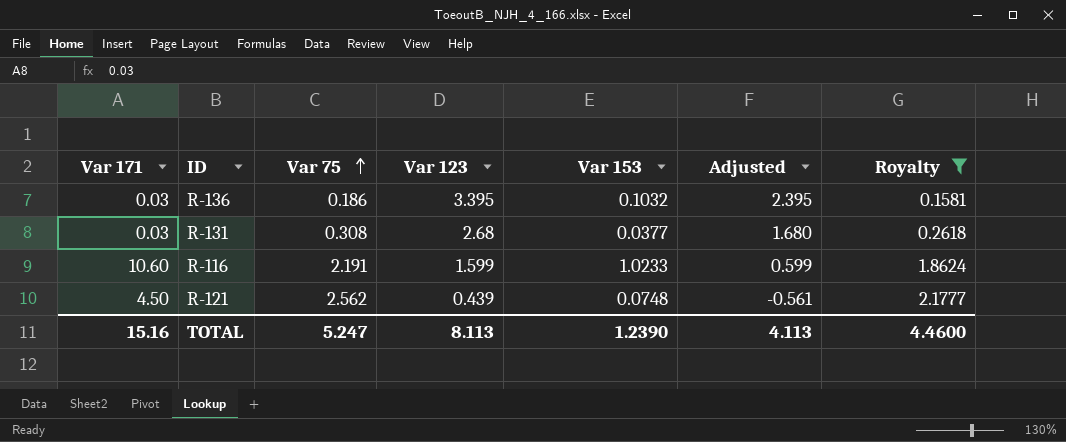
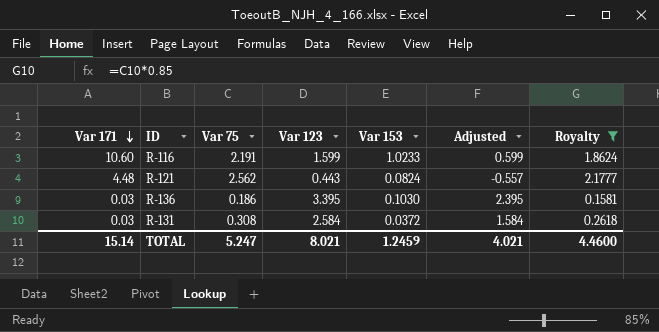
row order: Var 75 ascending -> Var 171 descending
R-121 | Var 171: 4.50 -> 4.48
R-121 | Var 123: 0.439 -> 0.443
R-121 | Var 153: 0.0748 -> 0.0824
R-121 | Adjusted: -0.561 -> -0.557
R-136 | Var 153: 0.1032 -> 0.1030
R-131 | Var 123: 2.68 -> 2.584
R-131 | Var 153: 0.0377 -> 0.0372
R-131 | Adjusted: 1.680 -> 1.584
TOTAL | Var 171: 15.16 -> 15.14
TOTAL | Var 123: 8.113 -> 8.021
TOTAL | Var 153: 1.2390 -> 1.2459
TOTAL | Adjusted: 4.113 -> 4.021

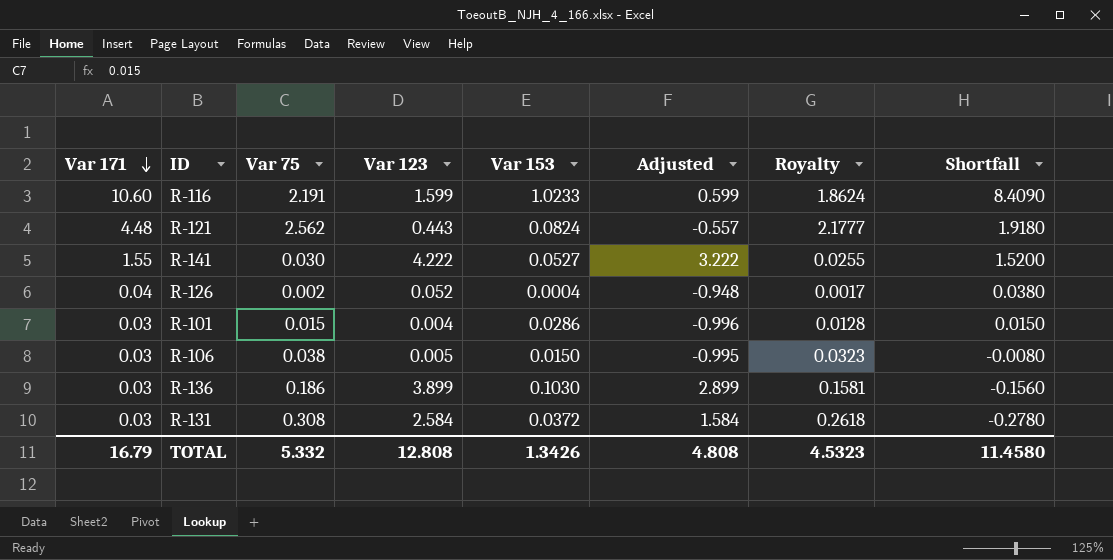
filter: Royalty >= 0.1581 -> none
column Shortfall | formula: none -> [Var 171] - [Var 75]
R-136 | Var 123: 3.395 -> 3.899
R-136 | Adjusted: 2.395 -> 2.899
TOTAL | Var 171: 15.14 -> 16.79
TOTAL | Var 75: 5.247 -> 5.332
TOTAL | Var 123: 8.021 -> 12.808
TOTAL | Var 153: 1.2459 -> 1.3426
TOTAL | Adjusted: 4.021 -> 4.808
TOTAL | Royalty: 4.4600 -> 4.5323

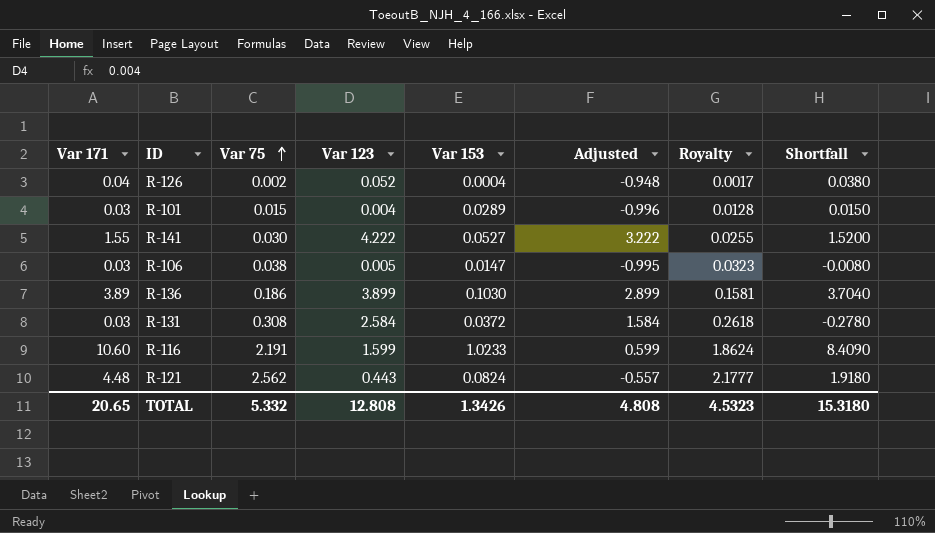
row order: Var 171 descending -> Var 75 ascending
R-101 | Var 153: 0.0286 -> 0.0289
R-106 | Var 153: 0.0150 -> 0.0147
R-136 | Var 171: 0.03 -> 3.89
R-136 | Shortfall: -0.1560 -> 3.7040
TOTAL | Var 171: 16.79 -> 20.65
TOTAL | Shortfall: 11.4580 -> 15.3180

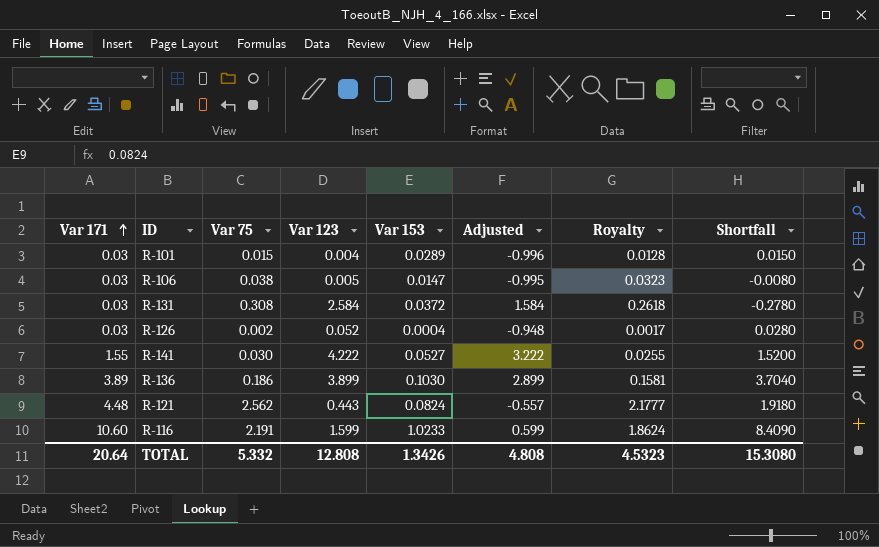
row order: Var 75 ascending -> Var 171 ascending
R-126 | Var 171: 0.04 -> 0.03
R-126 | Shortfall: 0.0380 -> 0.0280
TOTAL | Var 171: 20.65 -> 20.64
TOTAL | Shortfall: 15.3180 -> 15.3080

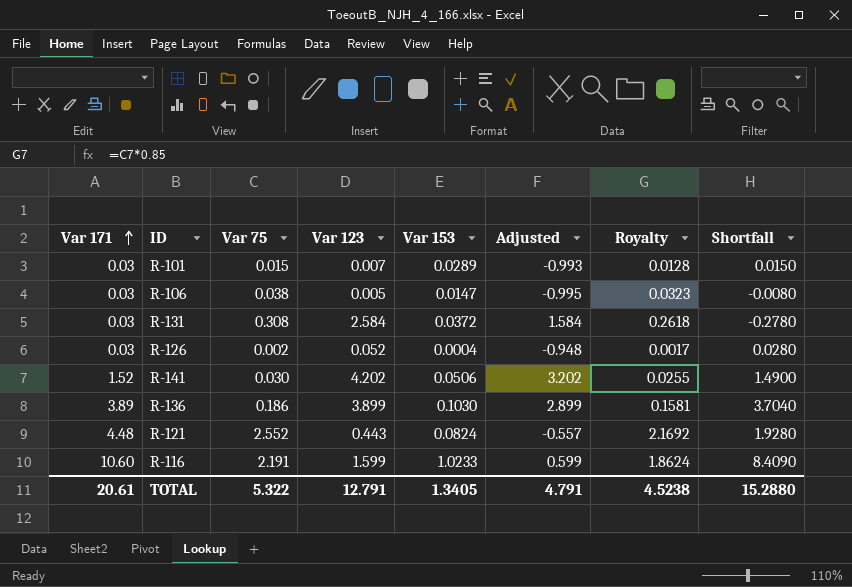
R-101 | Var 123: 0.004 -> 0.007
R-101 | Adjusted: -0.996 -> -0.993
R-141 | Var 171: 1.55 -> 1.52
R-141 | Var 123: 4.222 -> 4.202
R-141 | Var 153: 0.0527 -> 0.0506
R-141 | Adjusted: 3.222 -> 3.202
R-141 | Shortfall: 1.5200 -> 1.4900
R-121 | Var 75: 2.562 -> 2.552
R-121 | Royalty: 2.1777 -> 2.1692
R-121 | Shortfall: 1.9180 -> 1.9280
TOTAL | Var 171: 20.64 -> 20.61
TOTAL | Var 75: 5.332 -> 5.322
TOTAL | Var 123: 12.808 -> 12.791
TOTAL | Var 153: 1.3426 -> 1.3405
TOTAL | Adjusted: 4.808 -> 4.791
TOTAL | Royalty: 4.5323 -> 4.5238
TOTAL | Shortfall: 15.3080 -> 15.2880

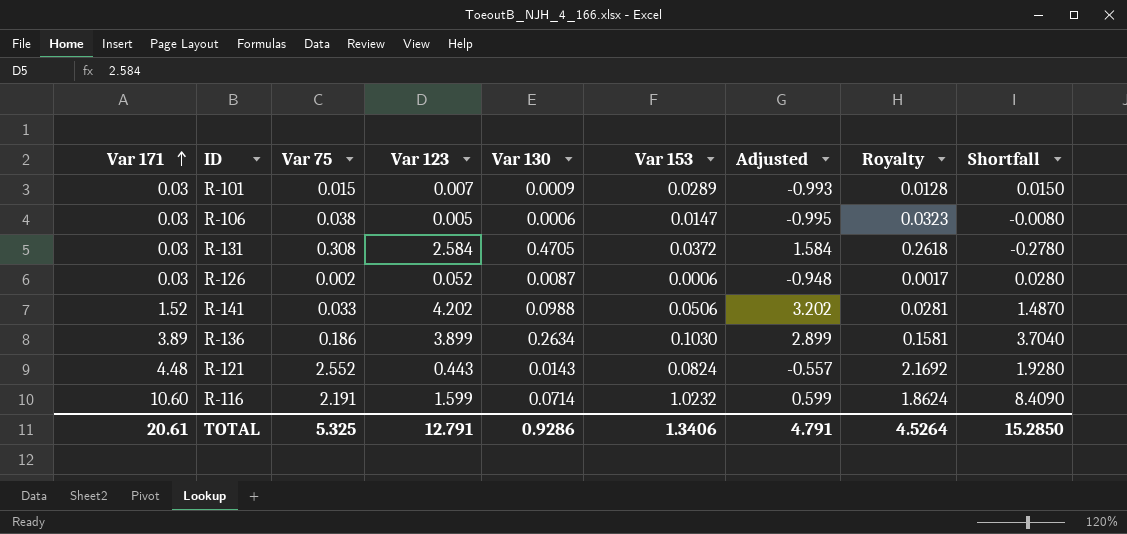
column Var 130 | position: none -> 5
R-126 | Var 153: 0.0004 -> 0.0006
R-141 | Var 75: 0.030 -> 0.033
R-141 | Royalty: 0.0255 -> 0.0281
R-141 | Shortfall: 1.4900 -> 1.4870
R-116 | Var 153: 1.0233 -> 1.0232
TOTAL | Var 75: 5.322 -> 5.325
TOTAL | Var 153: 1.3405 -> 1.3406
TOTAL | Royalty: 4.5238 -> 4.5264
TOTAL | Shortfall: 15.2880 -> 15.2850

